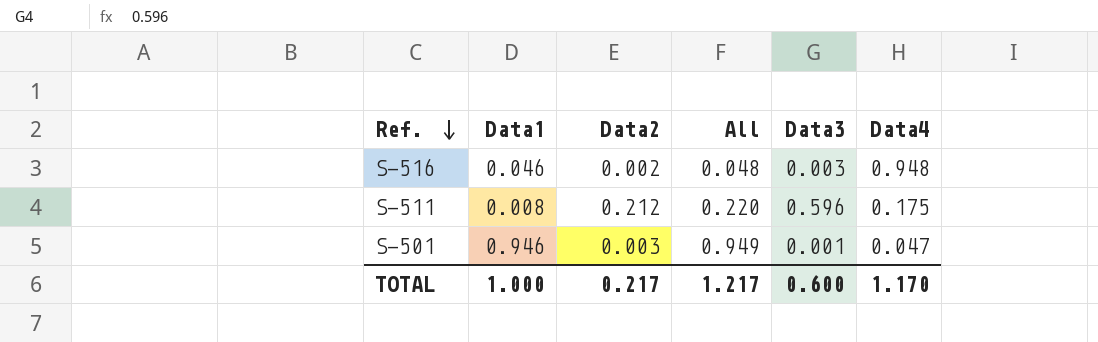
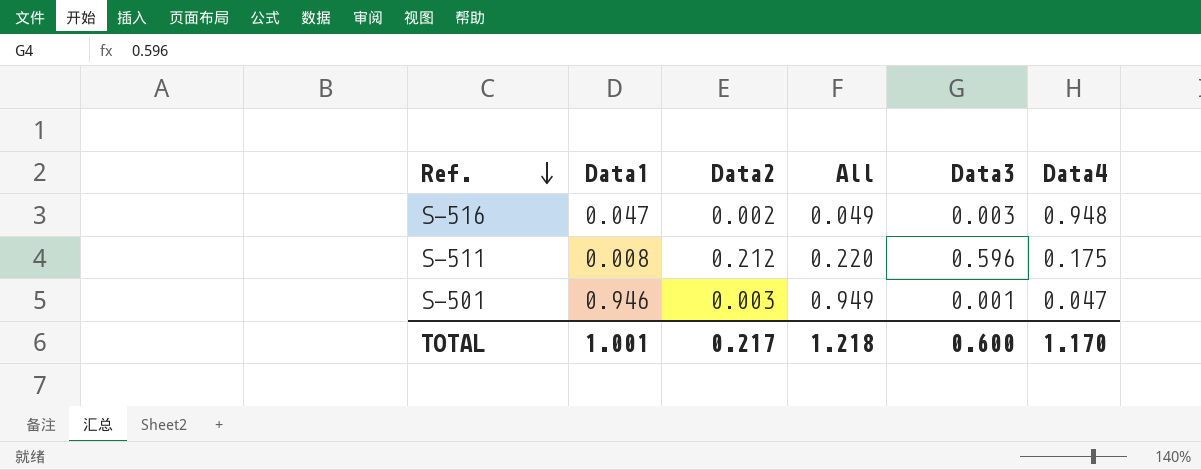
S-516 | Data1: 0.046 -> 0.047
S-516 | All: 0.048 -> 0.049
TOTAL | Data1: 1.000 -> 1.001
TOTAL | All: 1.217 -> 1.218

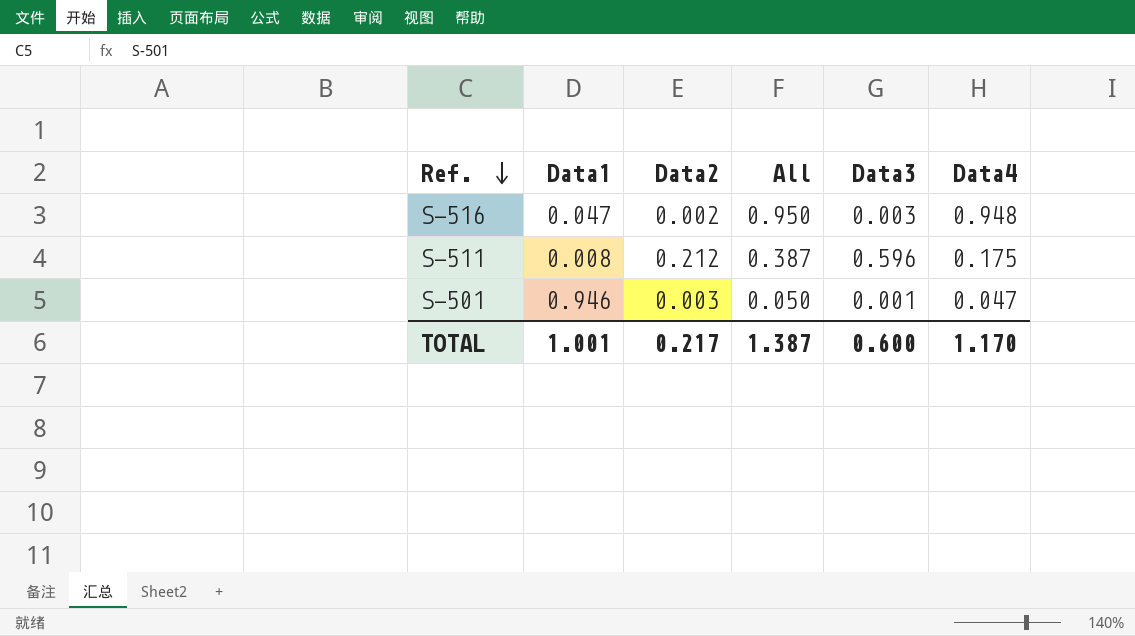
column All | formula: [Data1] + [Data2] -> [Data2] + [Data4]
TOTAL | All: 1.218 -> 1.387

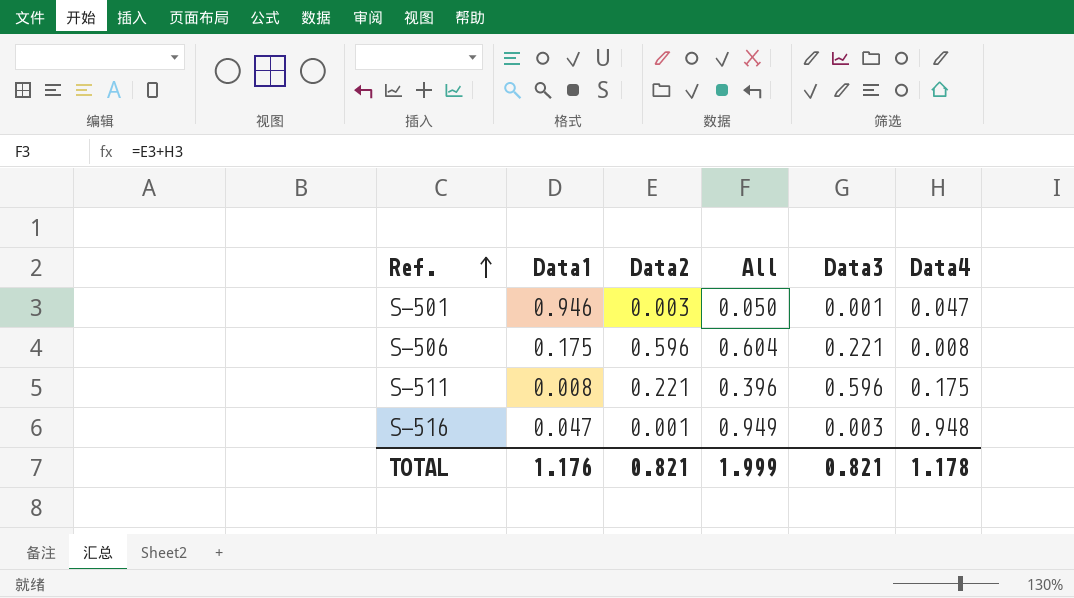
row order: Ref. descending -> Ref. ascending
row S-506: none -> 0.175 | 0.596 | 0.604 | 0.221 | 0.008
S-511 | Data2: 0.212 -> 0.221
S-511 | All: 0.387 -> 0.396
S-516 | Data2: 0.002 -> 0.001
S-516 | All: 0.950 -> 0.949
TOTAL | Data1: 1.001 -> 1.176
TOTAL | Data2: 0.217 -> 0.821
TOTAL | All: 1.387 -> 1.999
TOTAL | Data3: 0.600 -> 0.821
TOTAL | Data4: 1.170 -> 1.178

